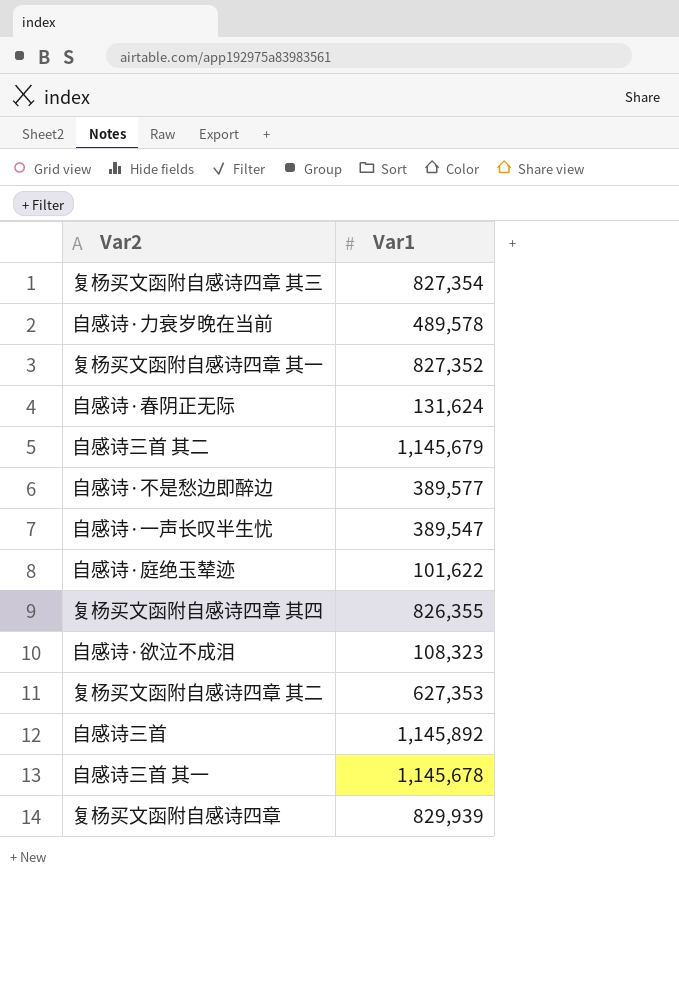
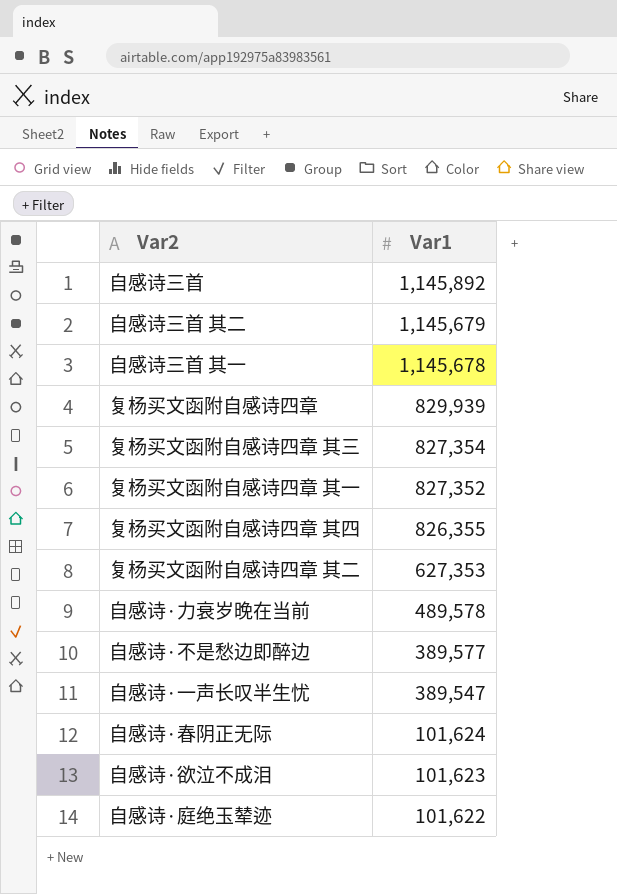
row order: none -> Var1 descending
自感诗·春阴正无际 | Var1: 131,624 -> 101,624
自感诗·欲泣不成泪 | Var1: 108,323 -> 101,623

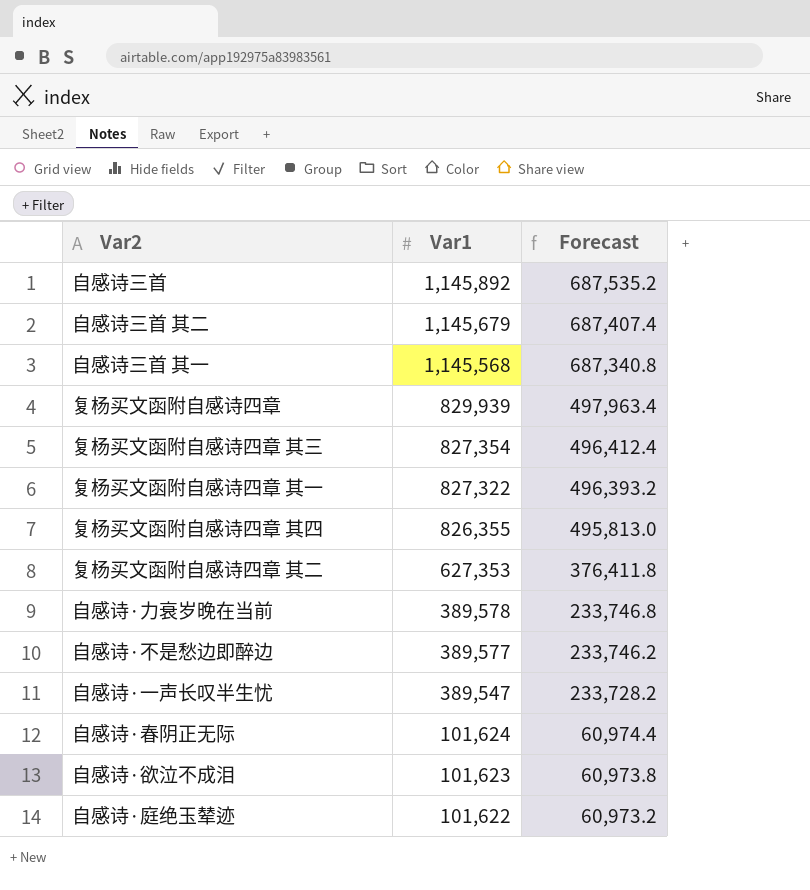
column Forecast | formula: none -> [Var1] * 0.6
自感诗三首 其一 | Var1: 1,145,678 -> 1,145,568
复杨买文函附自感诗四章 其一 | Var1: 827,352 -> 827,322
自感诗·力衰岁晚在当前 | Var1: 489,578 -> 389,578

